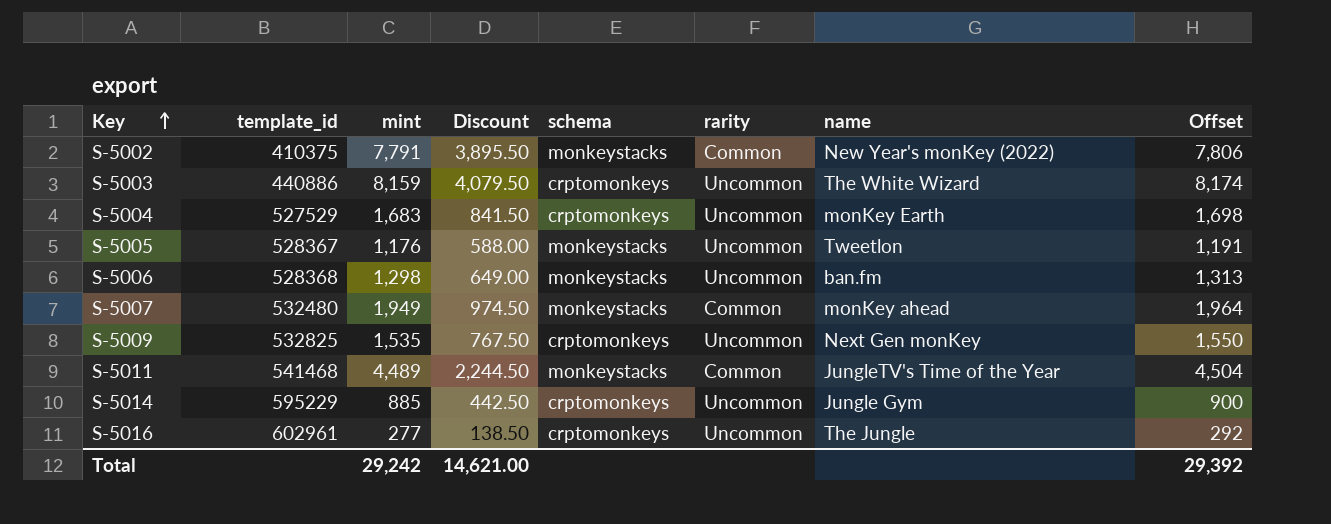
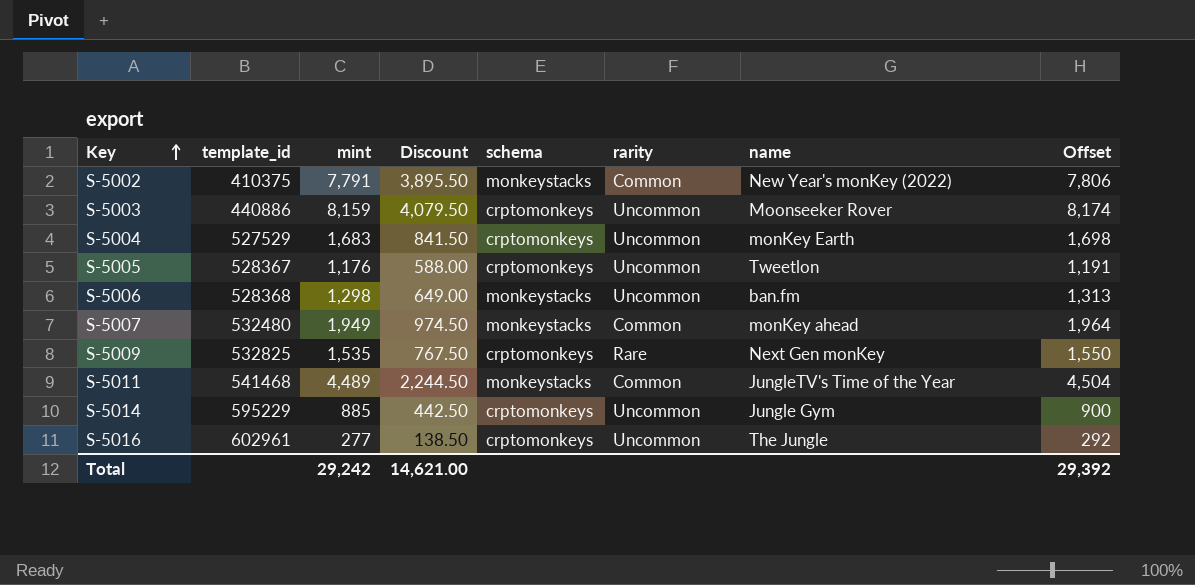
S-5003 | name: The White Wizard -> Moonseeker Rover
S-5005 | schema: monkeystacks -> crptomonkeys
S-5009 | rarity: Uncommon -> Rare

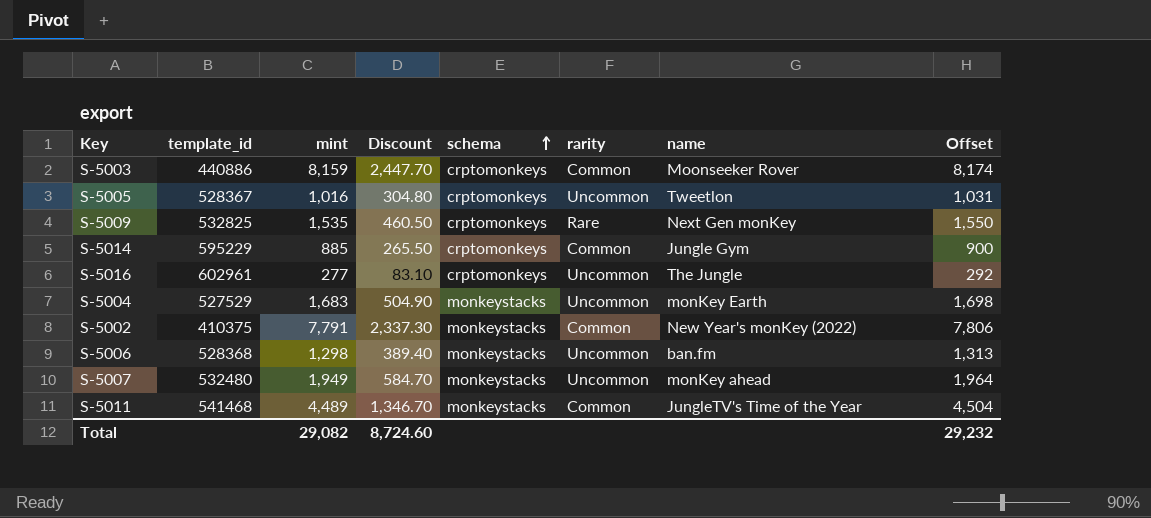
row order: Key ascending -> schema ascending
column Discount | formula: [mint] * 0.5 -> [mint] * 0.3
S-5003 | rarity: Uncommon -> Common
S-5005 | mint: 1,176 -> 1,016
S-5005 | Offset: 1,191 -> 1,031
S-5014 | rarity: Uncommon -> Common
S-5004 | schema: crptomonkeys -> monkeystacks
S-5007 | rarity: Common -> Uncommon
Total | mint: 29,242 -> 29,082
Total | Discount: 14,621.00 -> 8,724.60
Total | Offset: 29,392 -> 29,232

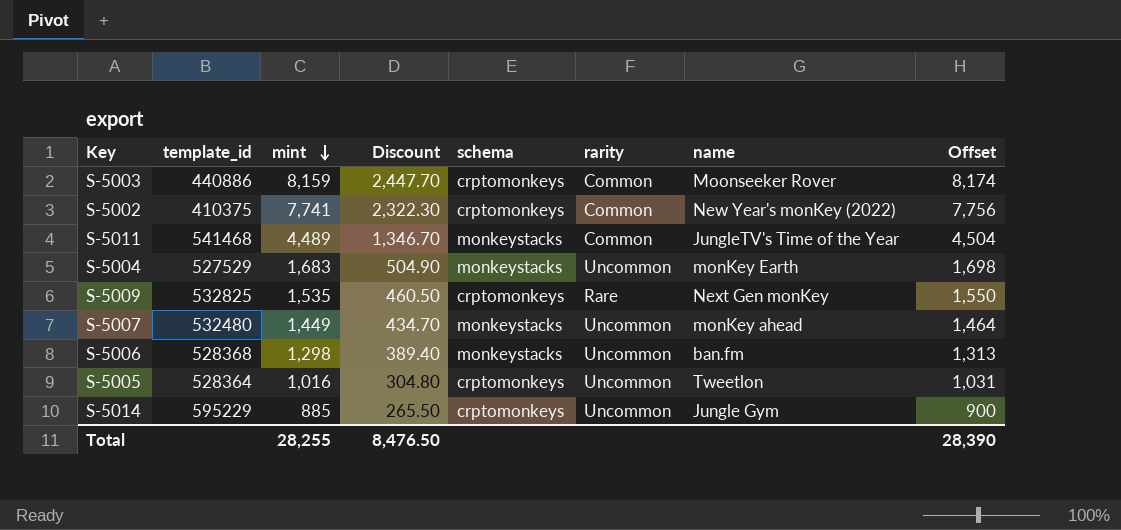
row order: schema ascending -> mint descending
row S-5016: 602961 | 277 | 83.10 | crptomonkeys | Uncommon | The Jungle | 292 -> none
S-5002 | mint: 7,791 -> 7,741
S-5002 | Discount: 2,337.30 -> 2,322.30
S-5002 | schema: monkeystacks -> crptomonkeys
S-5002 | Offset: 7,806 -> 7,756
S-5007 | mint: 1,949 -> 1,449
S-5007 | Discount: 584.70 -> 434.70
S-5007 | Offset: 1,964 -> 1,464
S-5005 | template_id: 528367 -> 528364
S-5014 | rarity: Common -> Uncommon
Total | mint: 29,082 -> 28,255
Total | Discount: 8,724.60 -> 8,476.50
Total | Offset: 29,232 -> 28,390

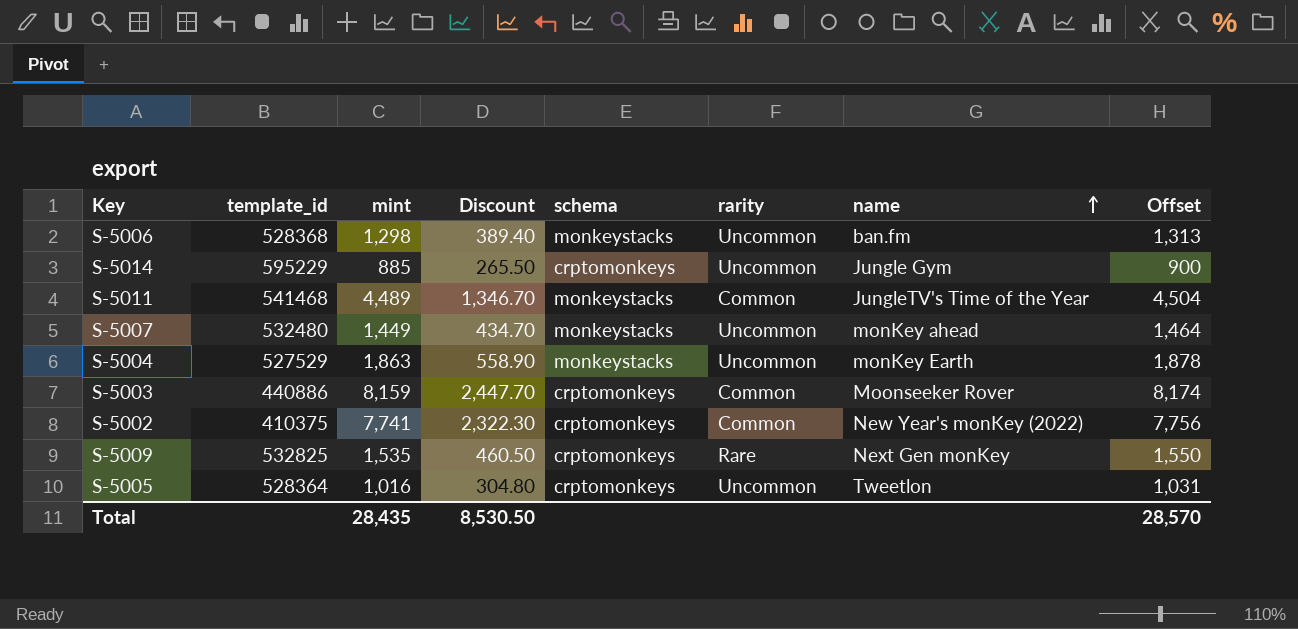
row order: mint descending -> name ascending
S-5004 | mint: 1,683 -> 1,863
S-5004 | Discount: 504.90 -> 558.90
S-5004 | Offset: 1,698 -> 1,878
Total | mint: 28,255 -> 28,435
Total | Discount: 8,476.50 -> 8,530.50
Total | Offset: 28,390 -> 28,570

